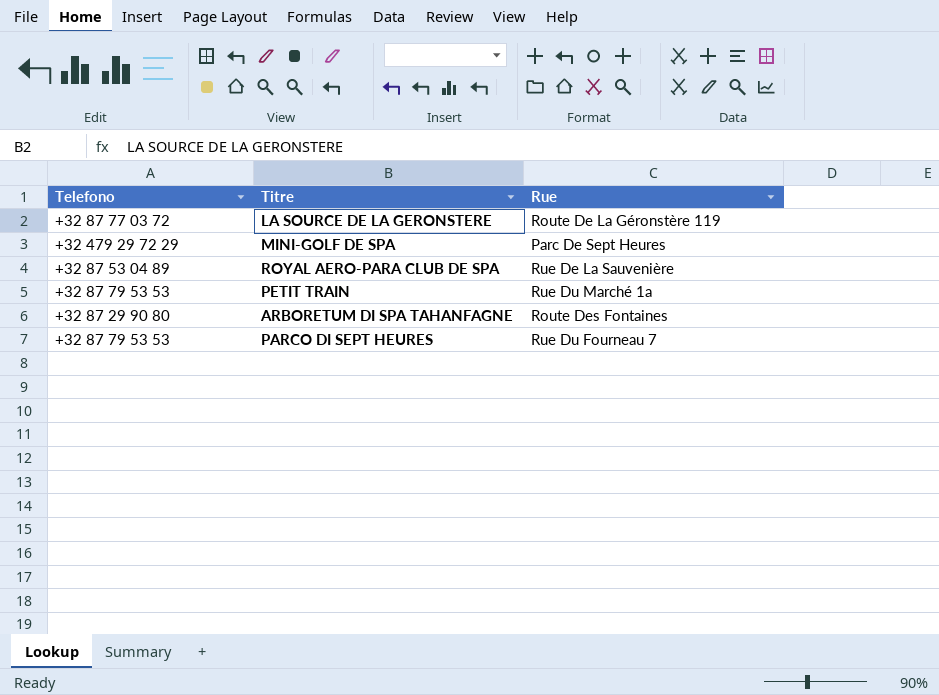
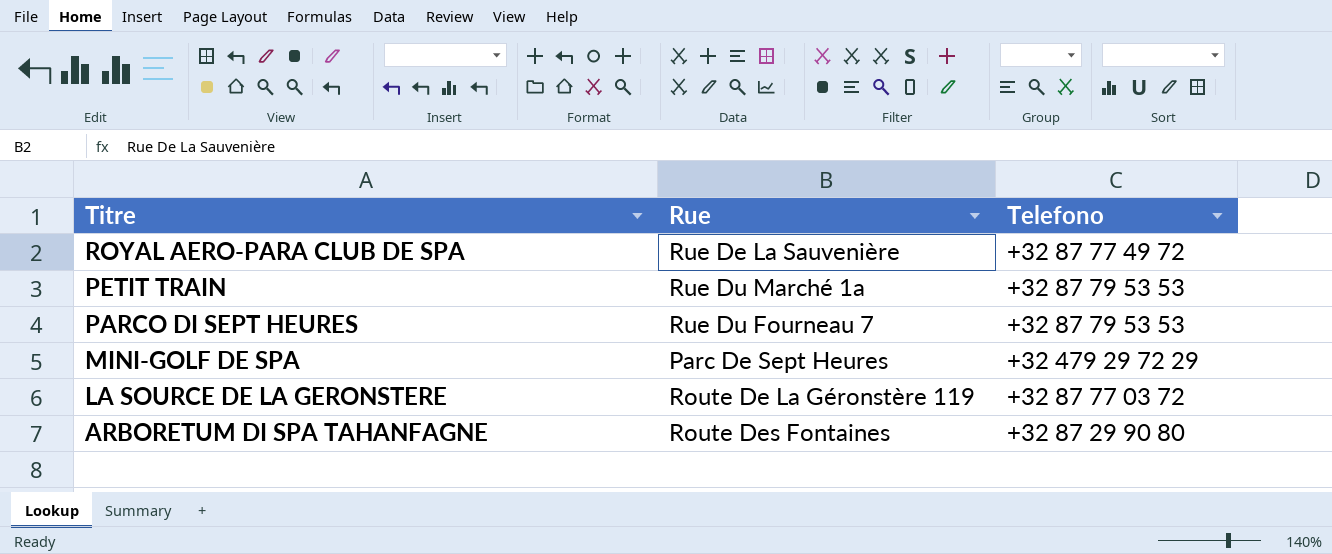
row order: none -> Titre descending
column Telefono | position: 1 -> 3
ROYAL AERO-PARA CLUB DE SPA | Telefono: +32 87 53 04 89 -> +32 87 77 49 72

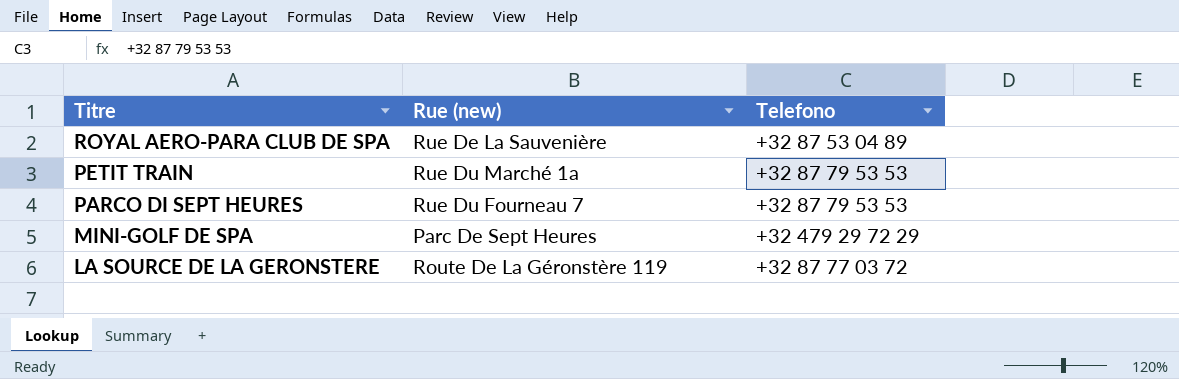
column name: Rue -> Rue (new)
row ARBORETUM DI SPA TAHANFAGNE: Route Des Fontaines | +32 87 29 90 80 -> none
ROYAL AERO-PARA CLUB DE SPA | Telefono: +32 87 77 49 72 -> +32 87 53 04 89

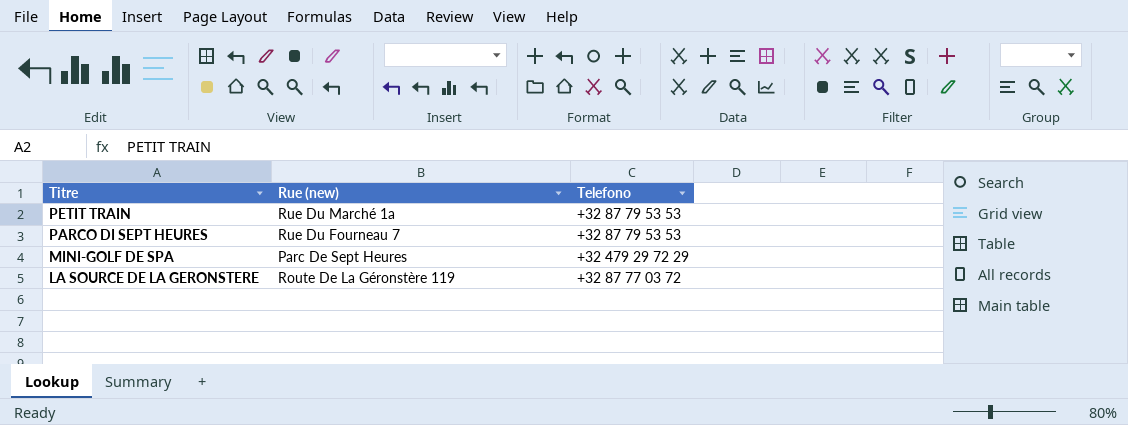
row ROYAL AERO-PARA CLUB DE SPA: Rue De La Sauvenière | +32 87 53 04 89 -> none

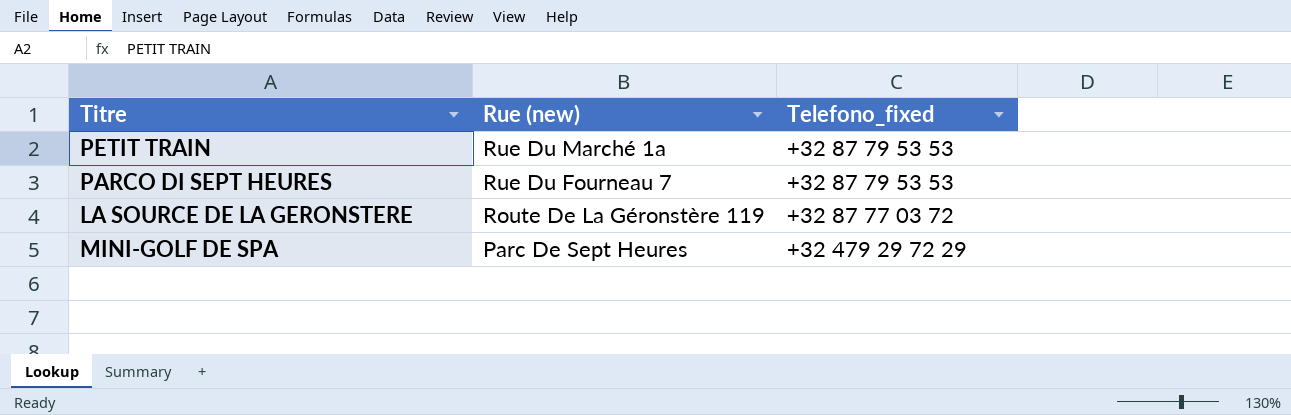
row order: Titre descending -> Rue (new) descending
column name: Telefono -> Telefono_fixed

